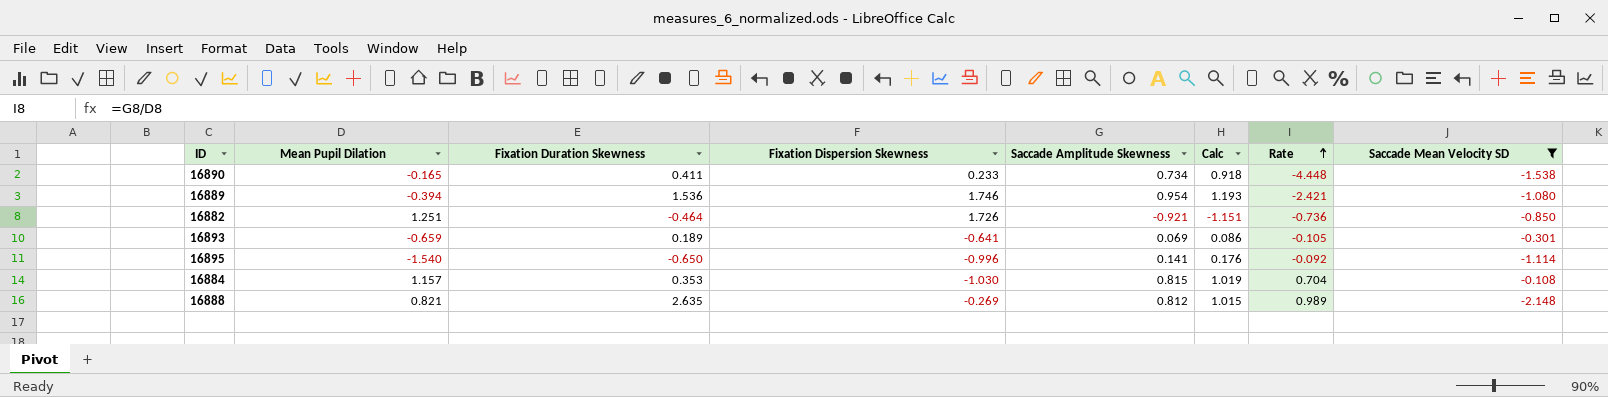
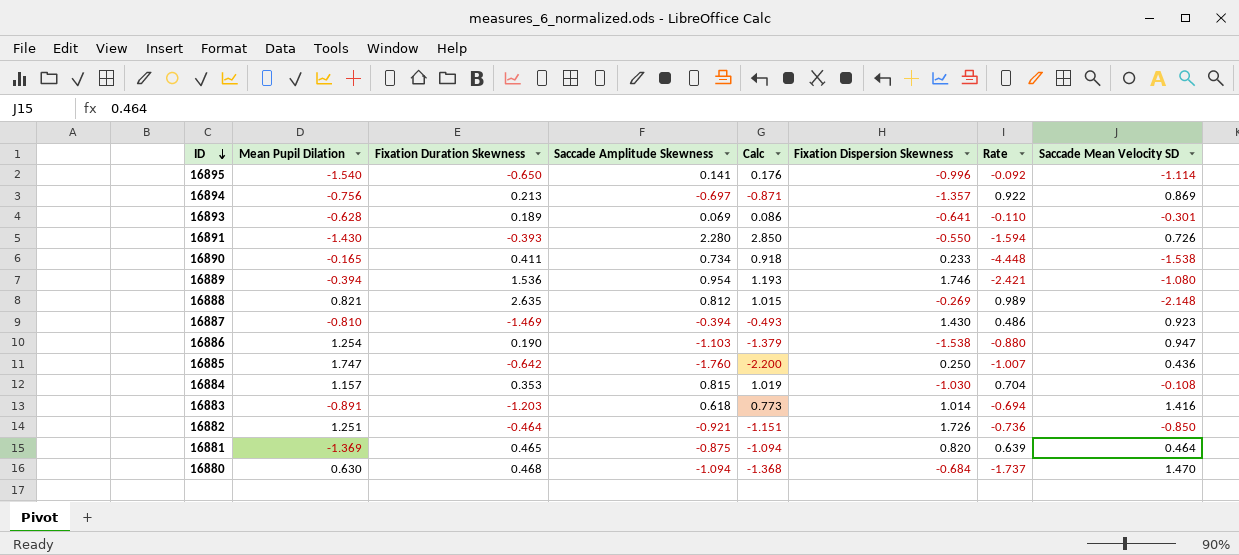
filter: Saccade Mean Velocity SD <= -0.108 -> none
row order: Rate ascending -> ID descending
column Fixation Dispersion Skewness | position: 4 -> 6
16893 | Mean Pupil Dilation: -0.659 -> -0.628
16893 | Rate: -0.105 -> -0.110

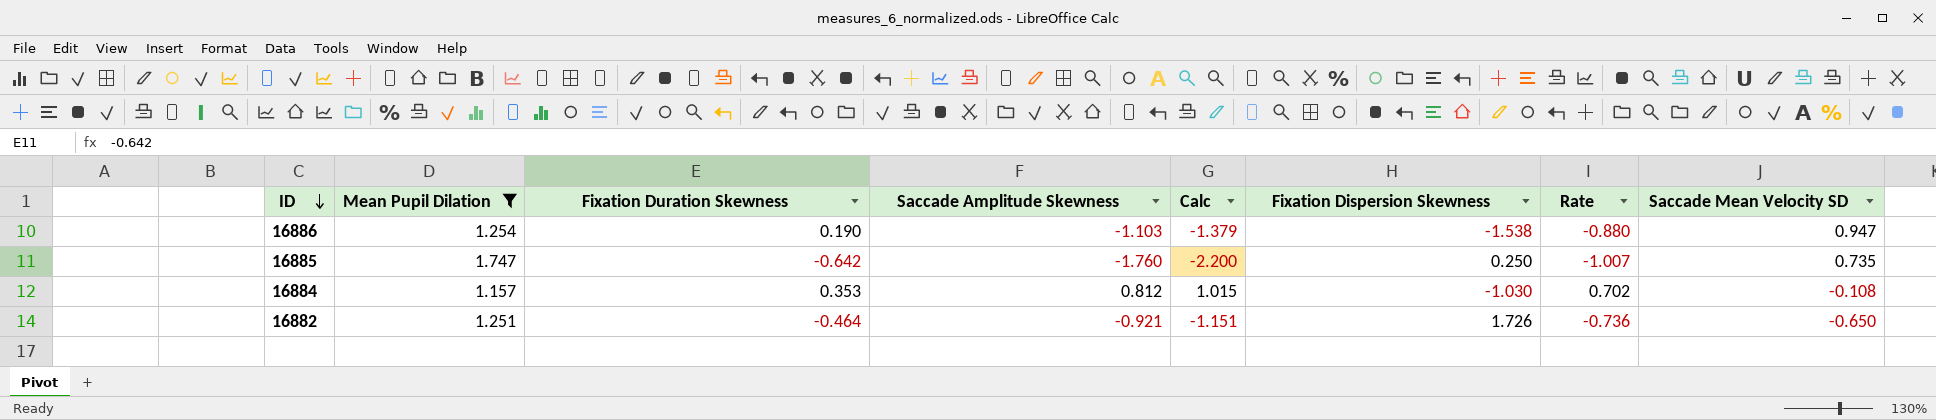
filter: none -> Mean Pupil Dilation >= 1.157
16885 | Saccade Mean Velocity SD: 0.436 -> 0.735
16884 | Saccade Amplitude Skewness: 0.815 -> 0.812
16884 | Calc: 1.019 -> 1.015
16884 | Rate: 0.704 -> 0.702
16882 | Saccade Mean Velocity SD: -0.850 -> -0.650

